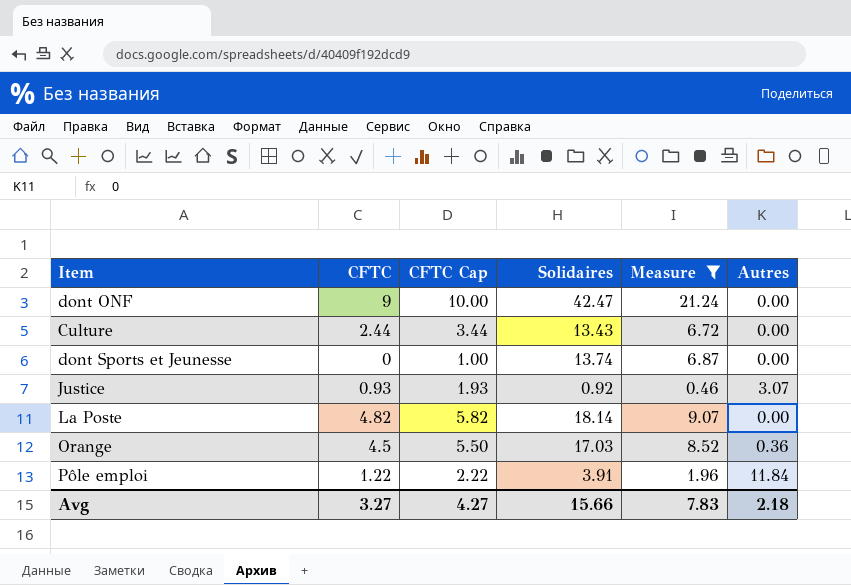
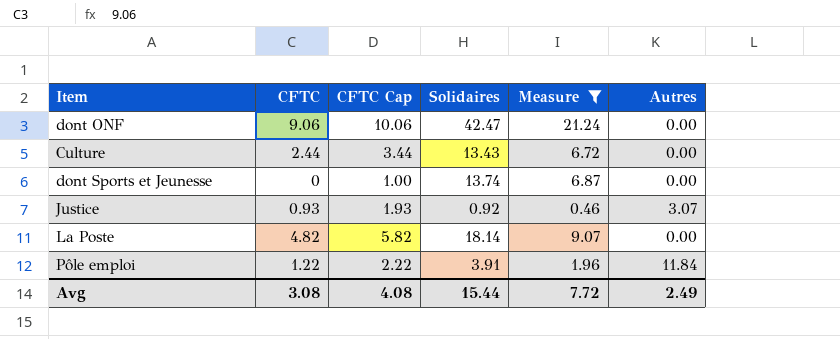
row Orange: 4.5 | 5.50 | 17.03 | 8.52 | 0.36 -> none
dont ONF | CFTC: 9 -> 9.06
dont ONF | CFTC Cap: 10.00 -> 10.06
Avg | CFTC: 3.27 -> 3.08
Avg | CFTC Cap: 4.27 -> 4.08
Avg | Solidaires: 15.66 -> 15.44
Avg | Measure: 7.83 -> 7.72
Avg | Autres: 2.18 -> 2.49

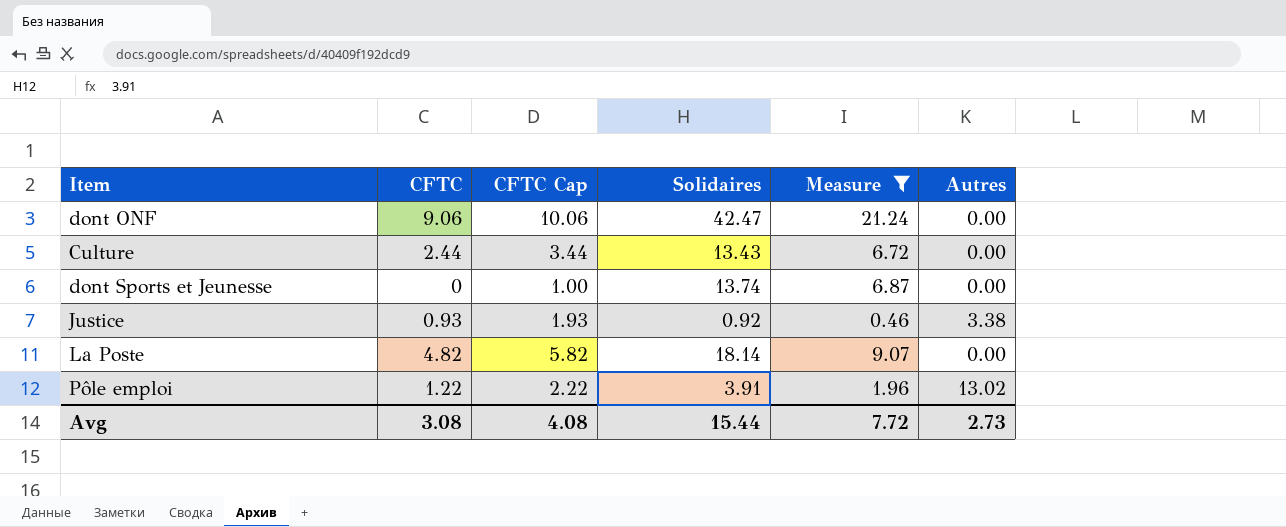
Justice | Autres: 3.07 -> 3.38
Pôle emploi | Autres: 11.84 -> 13.02
Avg | Autres: 2.49 -> 2.73

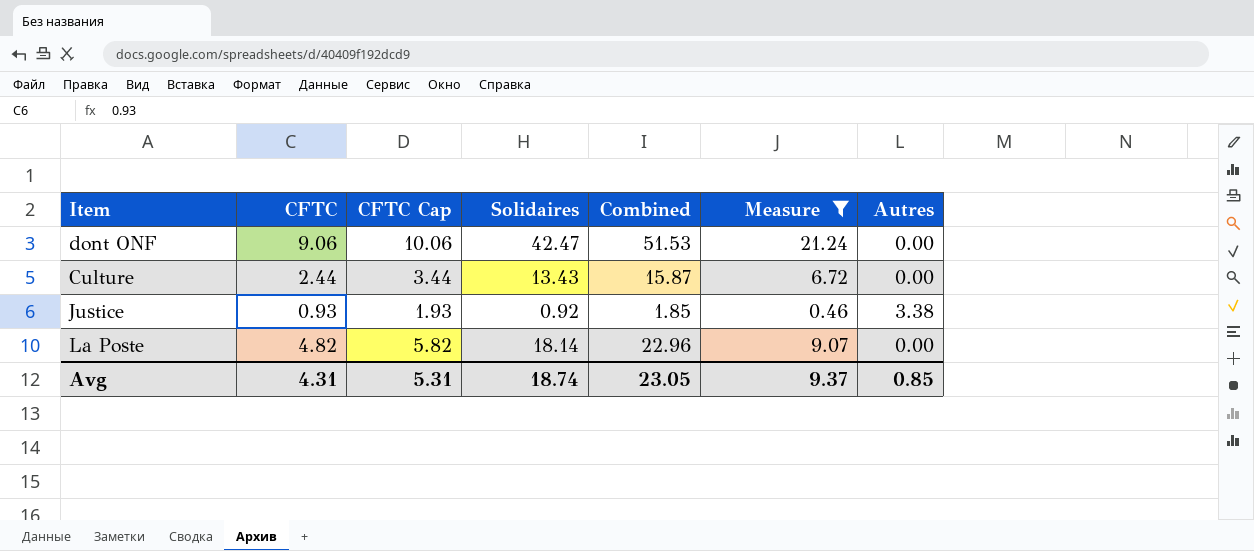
column Combined | formula: none -> [CFTC] + [Solidaires]
row dont Sports et Jeunesse: 0 | 1.00 | 13.74 | 6.87 | 0.00 -> none
row Pôle emploi: 1.22 | 2.22 | 3.91 | 1.96 | 13.02 -> none
Avg | CFTC: 3.08 -> 4.31
Avg | CFTC Cap: 4.08 -> 5.31
Avg | Solidaires: 15.44 -> 18.74
Avg | Measure: 7.72 -> 9.37
Avg | Autres: 2.73 -> 0.85

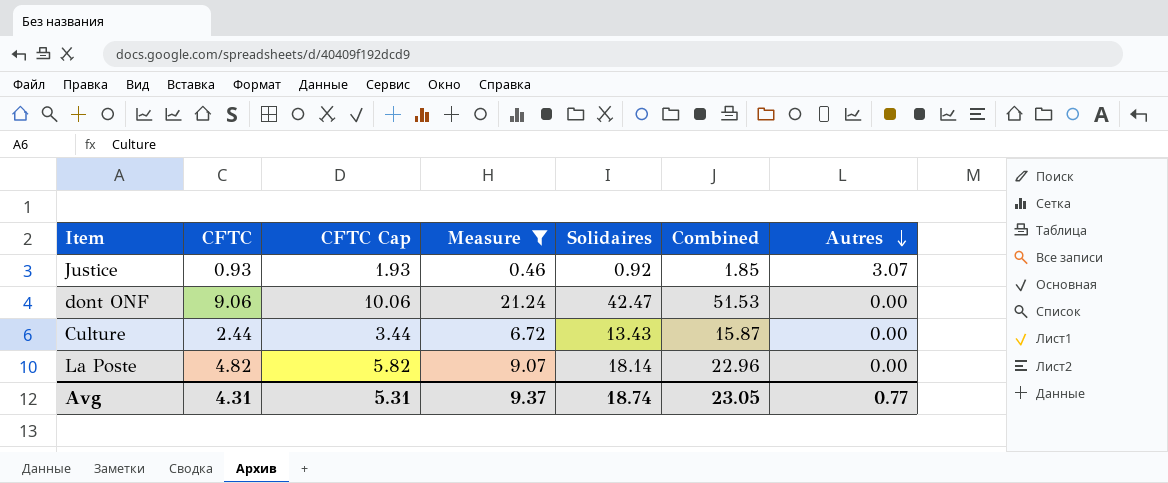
row order: none -> Autres descending
column Measure | position: 6 -> 4
Justice | Autres: 3.38 -> 3.07
Avg | Autres: 0.85 -> 0.77

